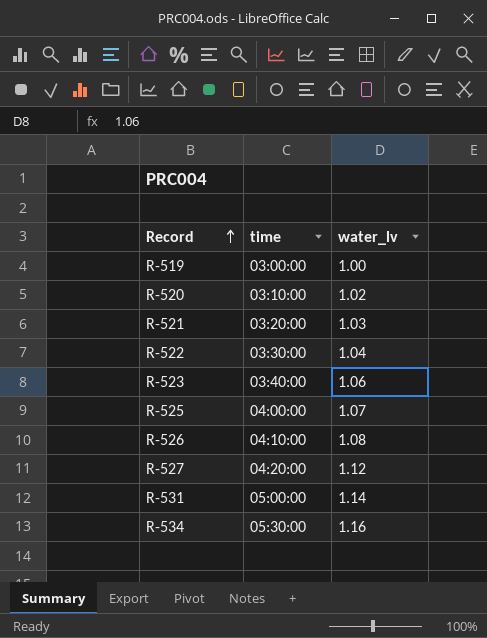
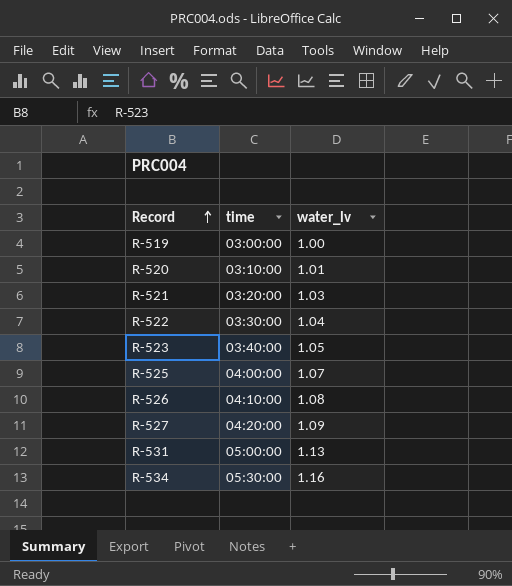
R-520 | water_lv: 1.02 -> 1.01
R-523 | water_lv: 1.06 -> 1.05
R-527 | water_lv: 1.12 -> 1.09
R-531 | water_lv: 1.14 -> 1.13

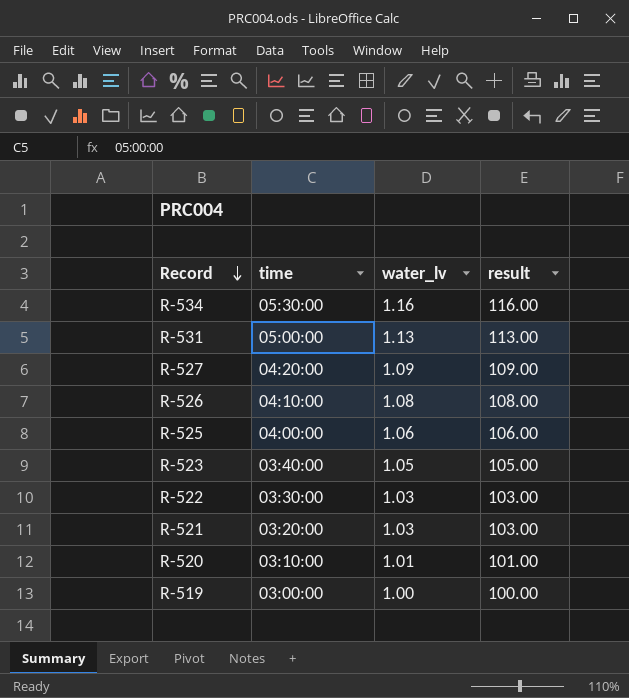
row order: Record ascending -> Record descending
column result | formula: none -> [water_lv] * 100
R-525 | water_lv: 1.07 -> 1.06
R-522 | water_lv: 1.04 -> 1.03

